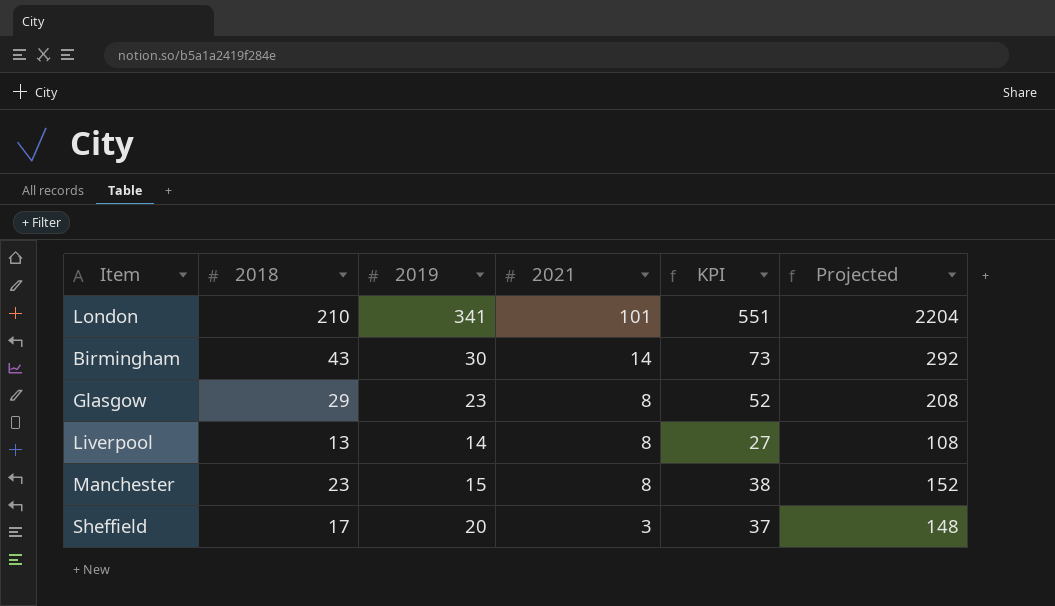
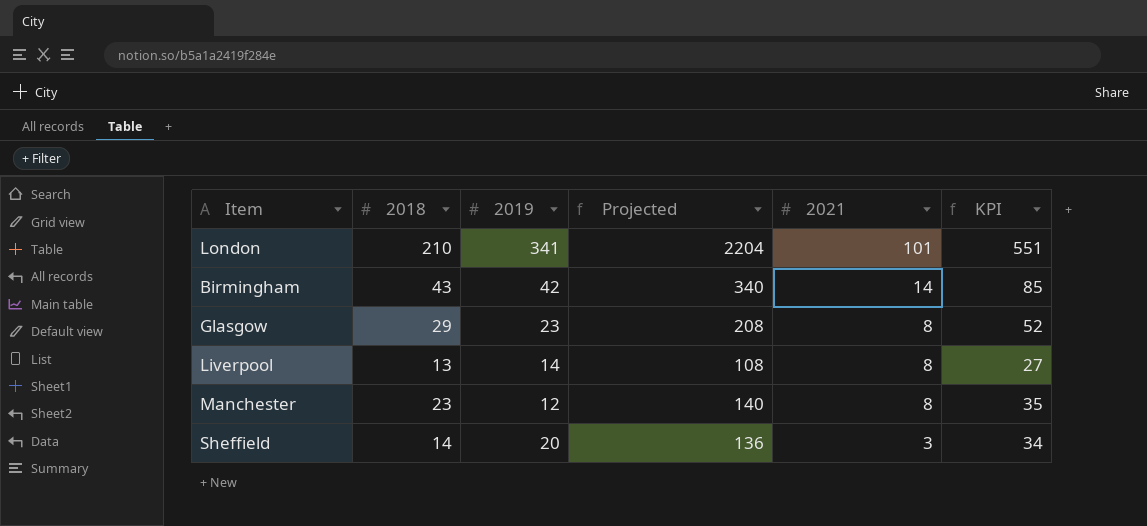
column Projected | position: 6 -> 4
Birmingham | 2019: 30 -> 42
Birmingham | Projected: 292 -> 340
Birmingham | KPI: 73 -> 85
Manchester | 2019: 15 -> 12
Manchester | Projected: 152 -> 140
Manchester | KPI: 38 -> 35
Sheffield | 2018: 17 -> 14
Sheffield | Projected: 148 -> 136
Sheffield | KPI: 37 -> 34

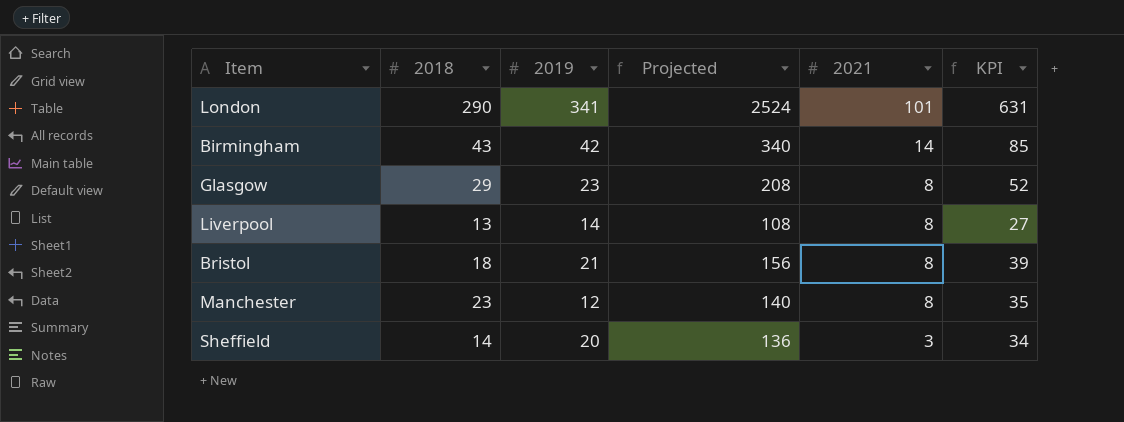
London | 2018: 210 -> 290
London | Projected: 2204 -> 2524
London | KPI: 551 -> 631
row Bristol: none -> 18 | 21 | 156 | 8 | 39

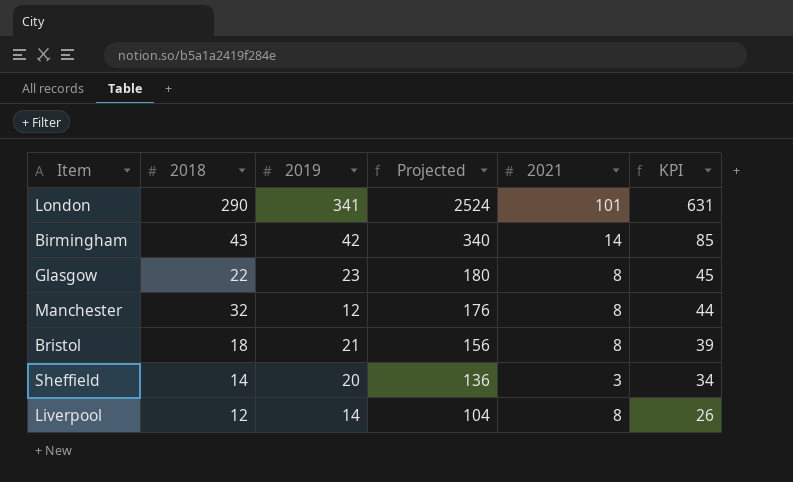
row order: 2021 descending -> Projected descending
Glasgow | 2018: 29 -> 22
Glasgow | Projected: 208 -> 180
Glasgow | KPI: 52 -> 45
Manchester | 2018: 23 -> 32
Manchester | Projected: 140 -> 176
Manchester | KPI: 35 -> 44
Liverpool | 2018: 13 -> 12
Liverpool | Projected: 108 -> 104
Liverpool | KPI: 27 -> 26

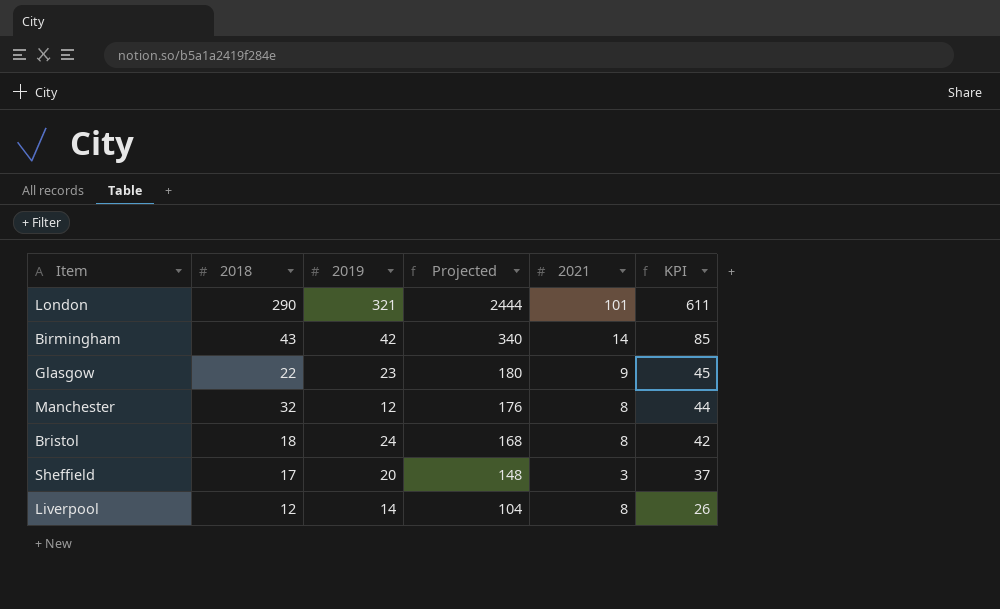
London | 2019: 341 -> 321
London | Projected: 2524 -> 2444
London | KPI: 631 -> 611
Glasgow | 2021: 8 -> 9
Bristol | 2019: 21 -> 24
Bristol | Projected: 156 -> 168
Bristol | KPI: 39 -> 42
Sheffield | 2018: 14 -> 17
Sheffield | Projected: 136 -> 148
Sheffield | KPI: 34 -> 37

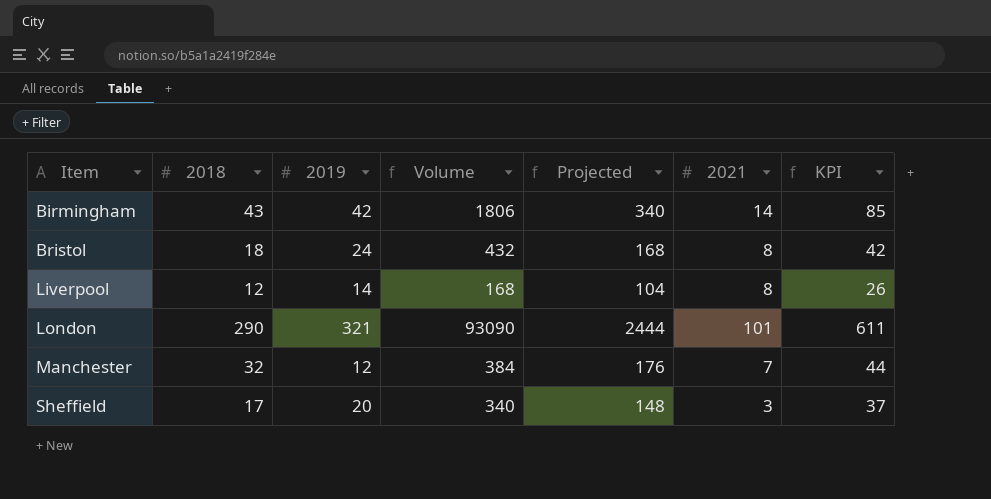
row order: Projected descending -> Item ascending
column Volume | formula: none -> [2018] * [2019]
row Glasgow: 22 | 23 | 180 | 9 | 45 -> none
Manchester | 2021: 8 -> 7

